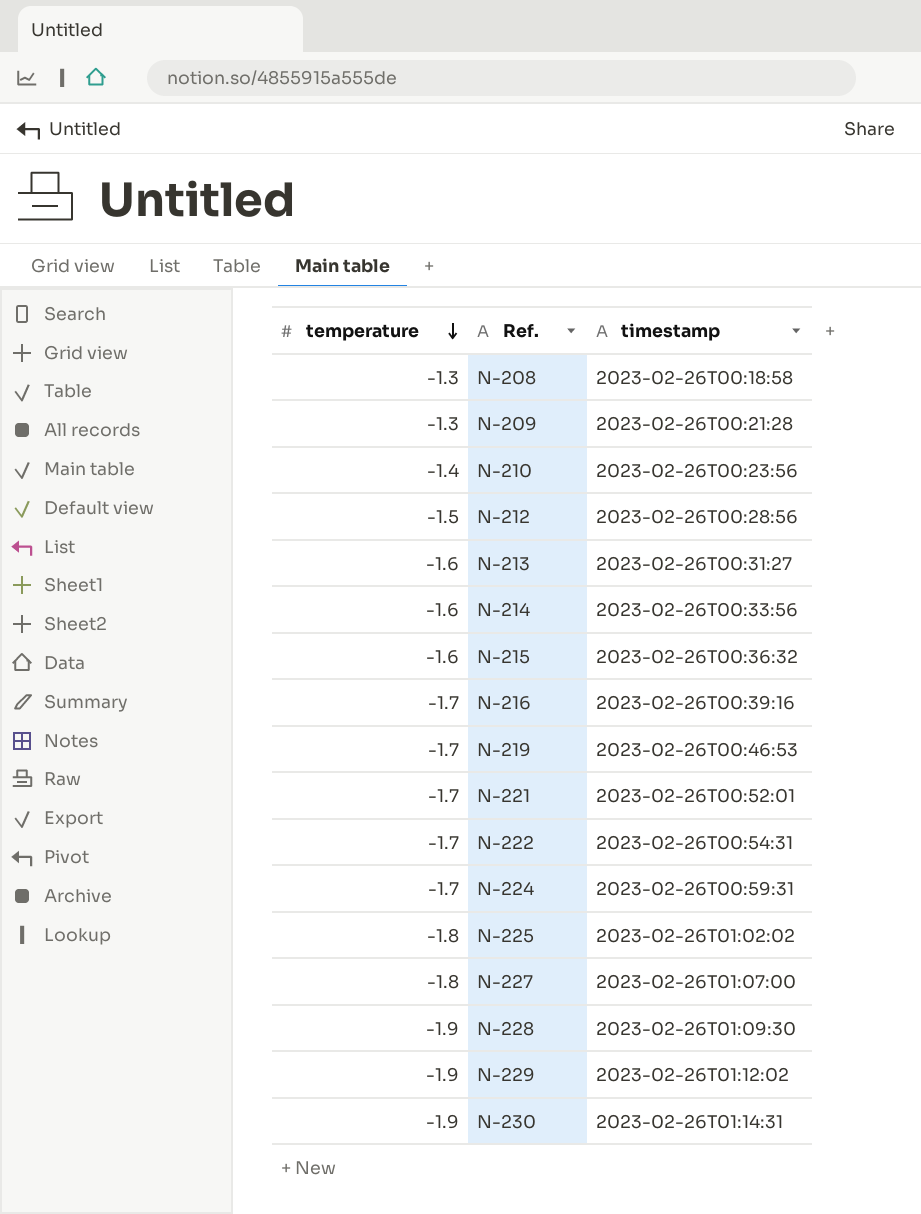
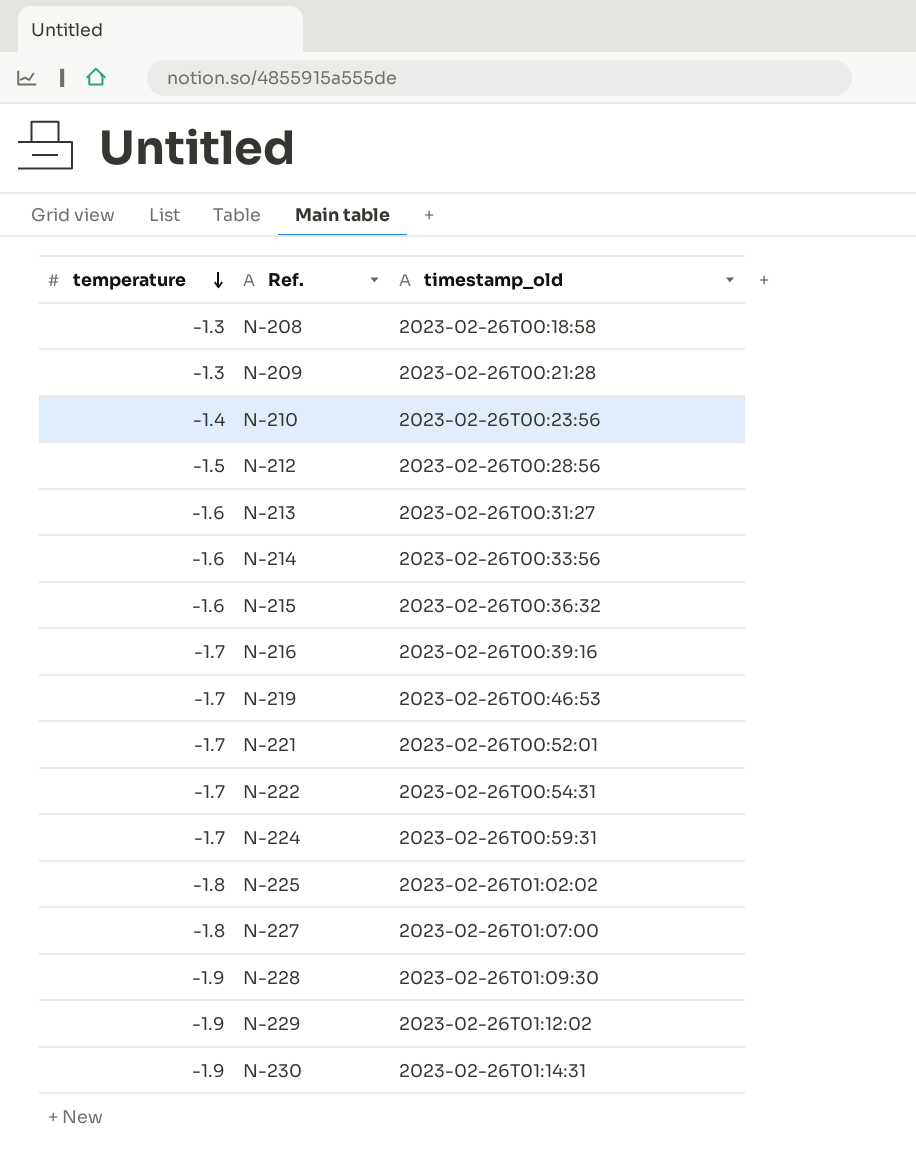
column name: timestamp -> timestamp_old

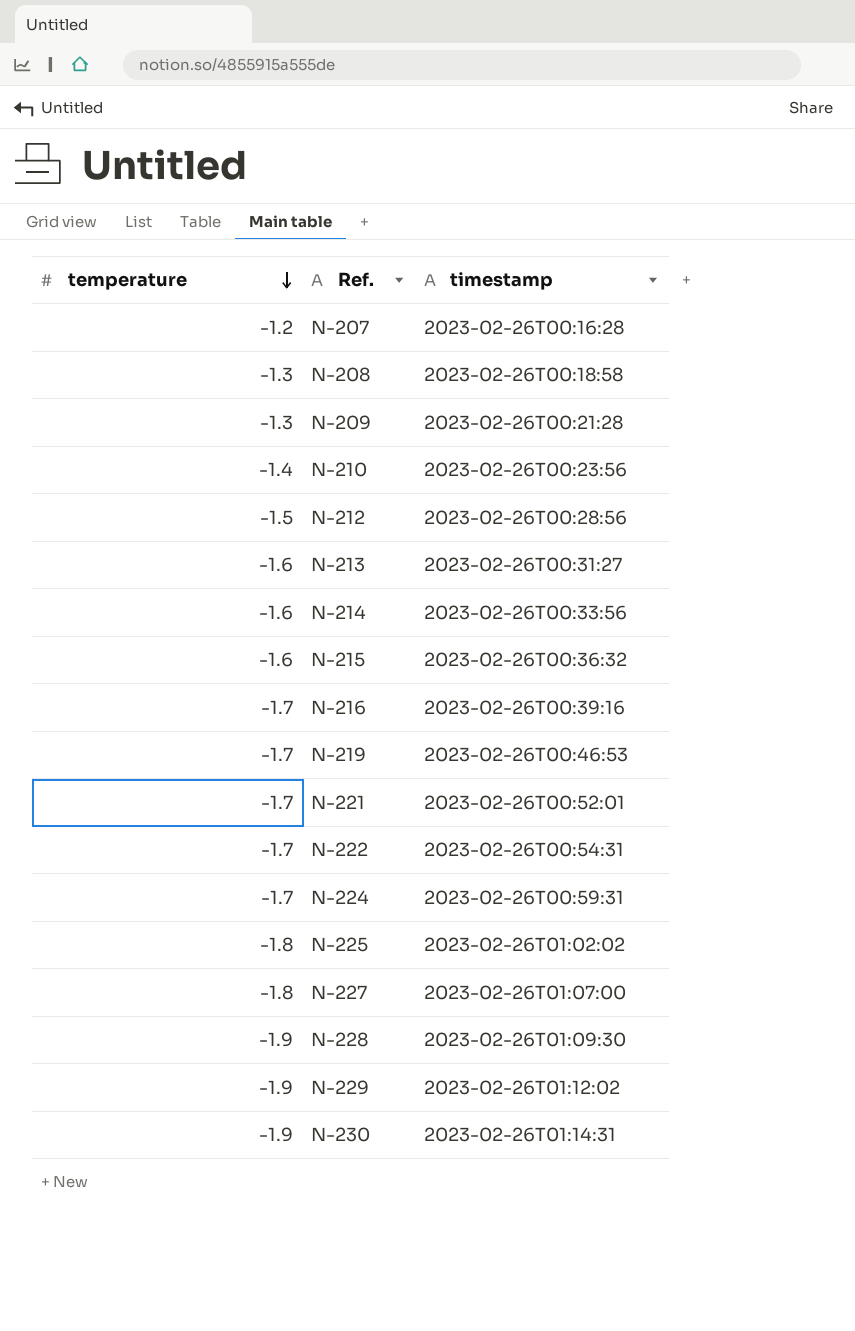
column name: timestamp_old -> timestamp
row N-207: none -> -1.2 | 2023-02-26T00:16:28

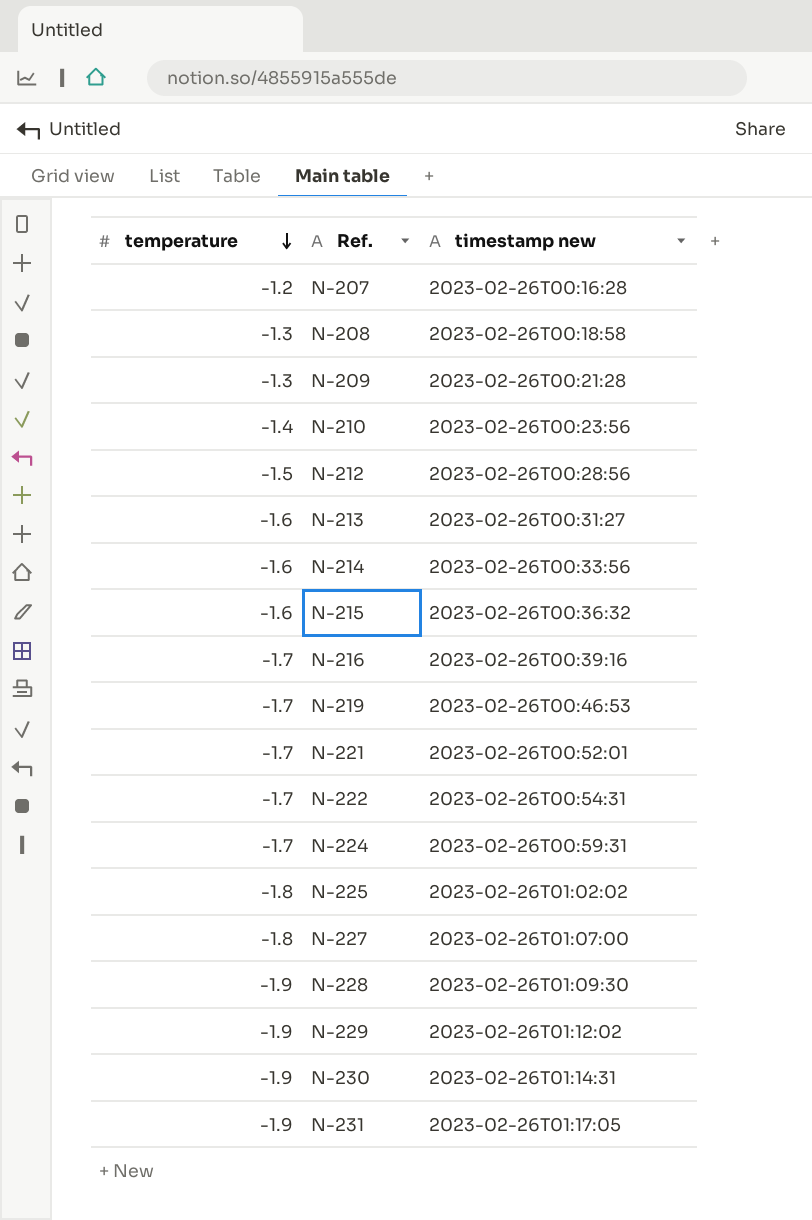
column name: timestamp -> timestamp new
row N-231: none -> -1.9 | 2023-02-26T01:17:05

